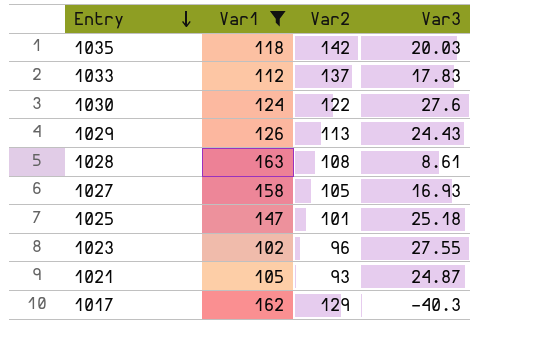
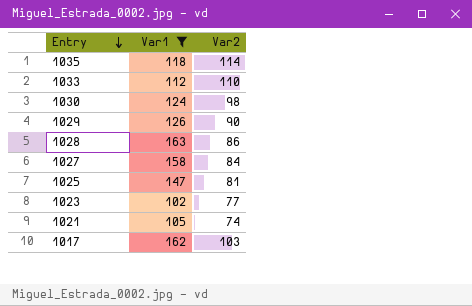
column Var3 | position: 4 -> none
1035 | Var2: 142 -> 114
1033 | Var2: 137 -> 110
1030 | Var2: 122 -> 98
1029 | Var2: 113 -> 90
1028 | Var2: 108 -> 86
1027 | Var2: 105 -> 84
1025 | Var2: 101 -> 81
1023 | Var2: 96 -> 77
1021 | Var2: 93 -> 74
1017 | Var2: 129 -> 103

